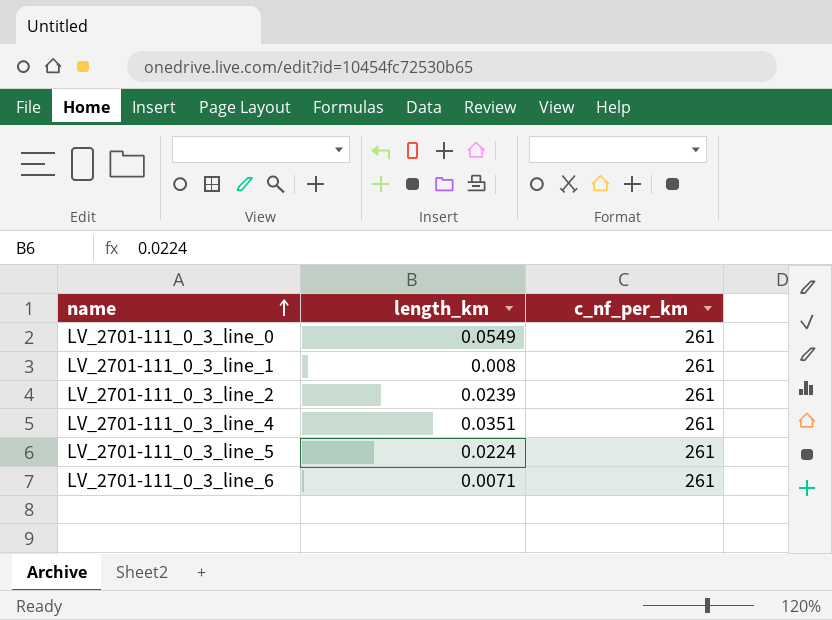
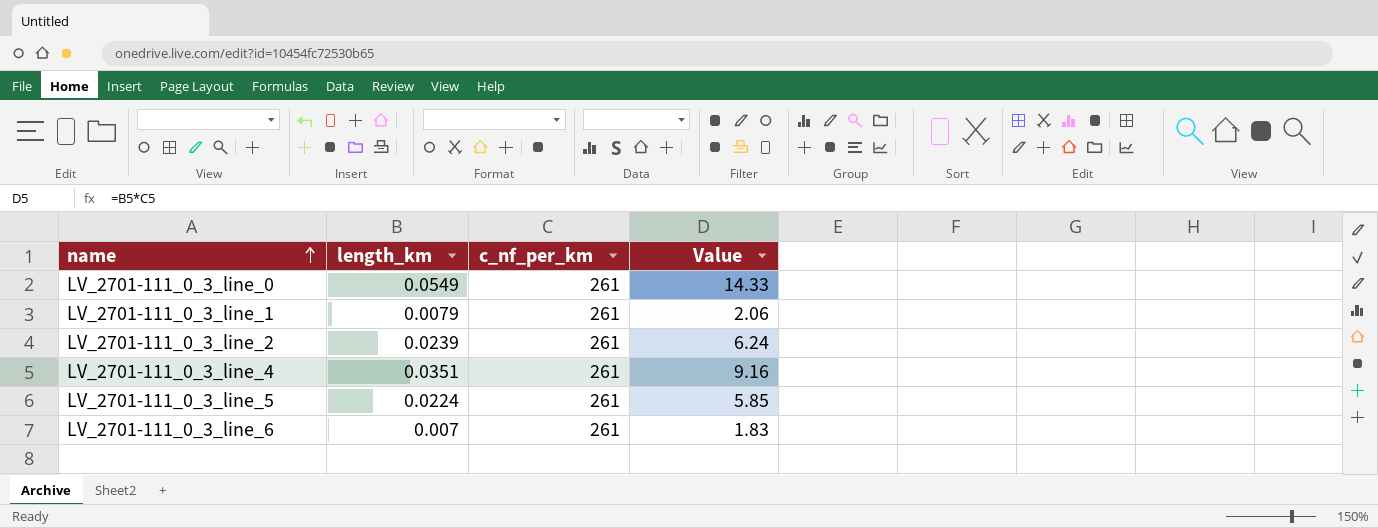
column Value | formula: none -> [length_km] * [c_nf_per_km]
LV_2701-111_0_3_line_1 | length_km: 0.008 -> 0.0079
LV_2701-111_0_3_line_6 | length_km: 0.0071 -> 0.007

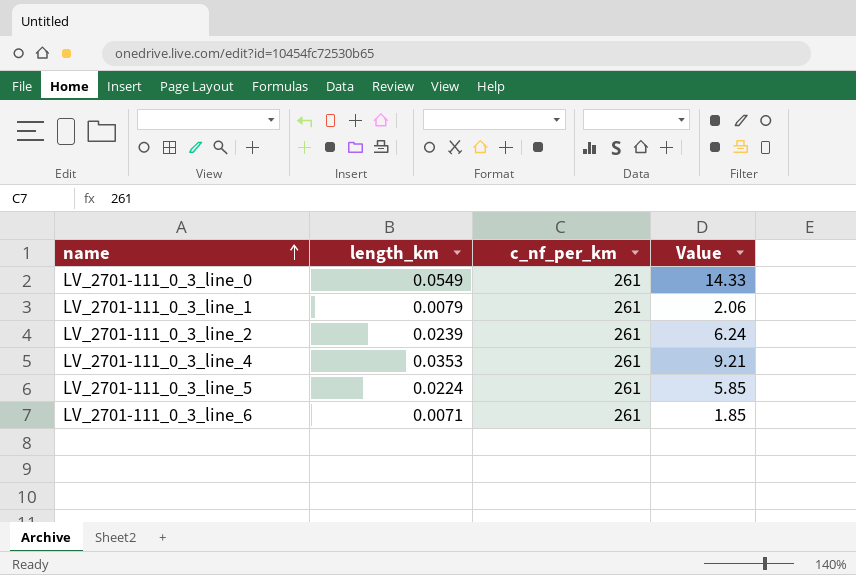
LV_2701-111_0_3_line_4 | length_km: 0.0351 -> 0.0353
LV_2701-111_0_3_line_4 | Value: 9.16 -> 9.21
LV_2701-111_0_3_line_6 | length_km: 0.007 -> 0.0071
LV_2701-111_0_3_line_6 | Value: 1.83 -> 1.85

